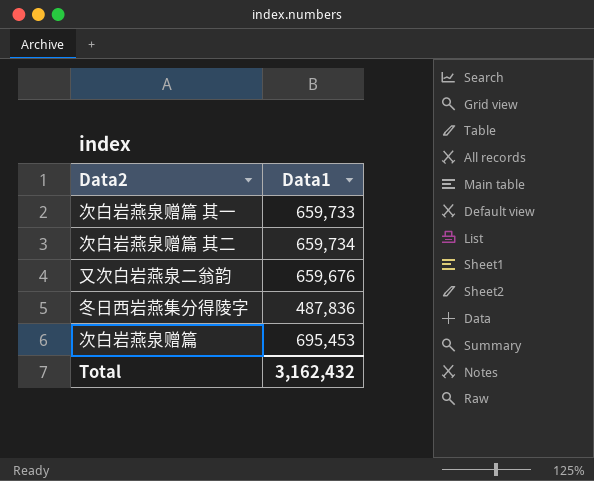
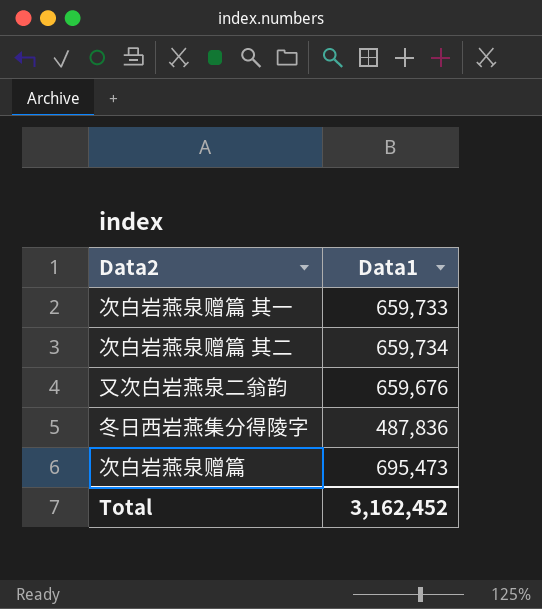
次白岩燕泉赠篇 | Data1: 695,453 -> 695,473
Total | Data1: 3,162,432 -> 3,162,452

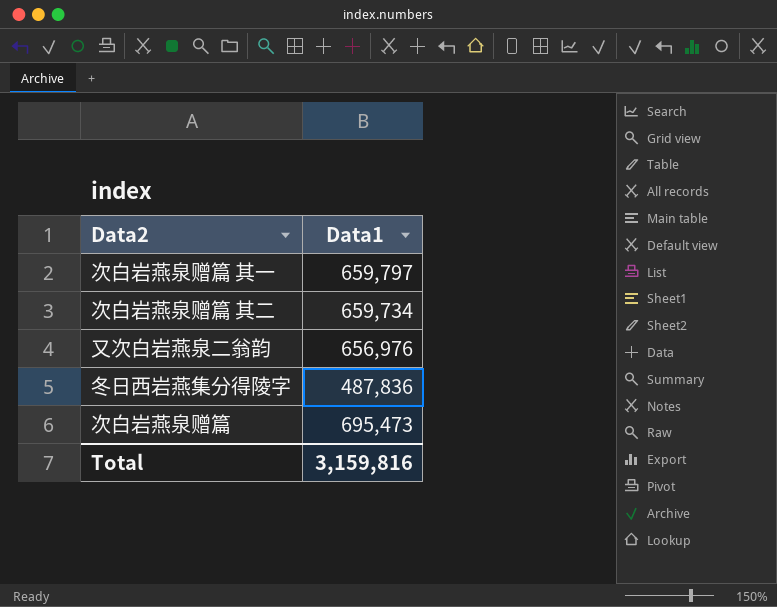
次白岩燕泉赠篇 其一 | Data1: 659,733 -> 659,797
又次白岩燕泉二翁韵 | Data1: 659,676 -> 656,976
Total | Data1: 3,162,452 -> 3,159,816

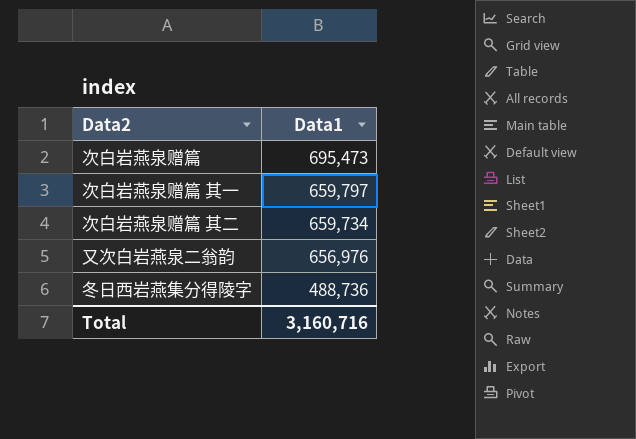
row order: none -> Data1 descending
冬日西岩燕集分得陵字 | Data1: 487,836 -> 488,736
Total | Data1: 3,159,816 -> 3,160,716

